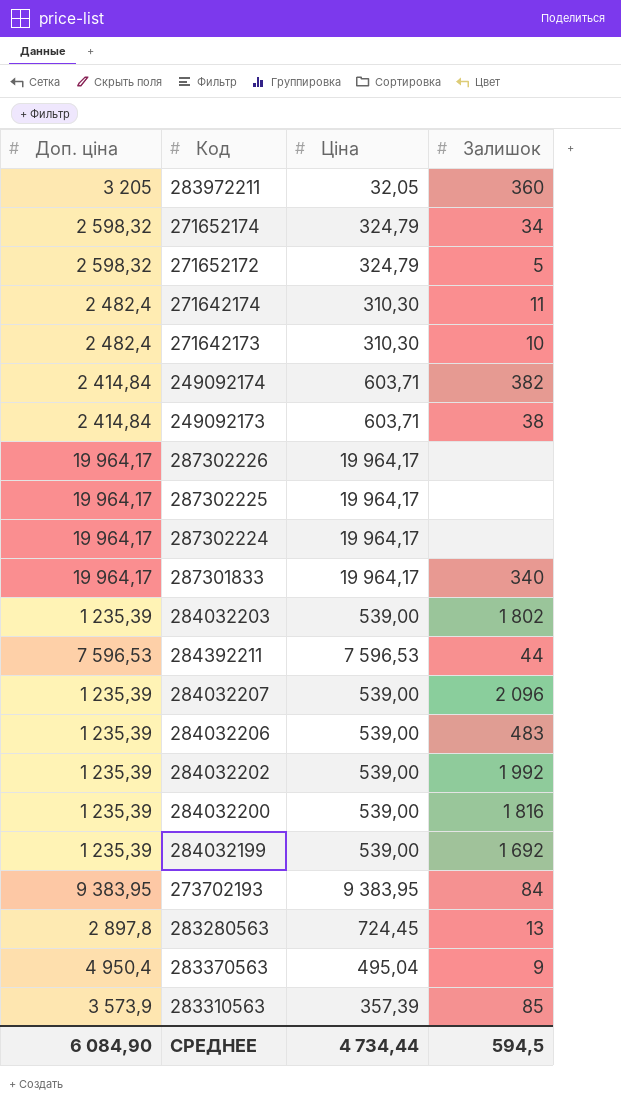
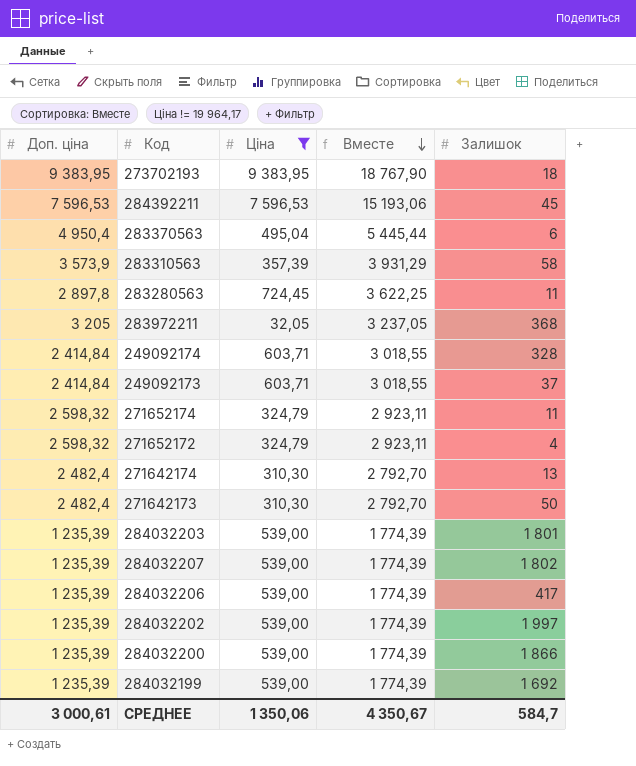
filter: none -> Ціна != 19 964,17
row order: none -> Вместе descending
column Вместе | formula: none -> [Доп. ціна] + [Ціна]
273702193 | Залишок: 84 -> 18
284392211 | Залишок: 44 -> 45
283370563 | Залишок: 9 -> 6
283310563 | Залишок: 85 -> 58
283280563 | Залишок: 13 -> 11
283972211 | Залишок: 360 -> 368
249092174 | Залишок: 382 -> 328
249092173 | Залишок: 38 -> 37
271652174 | Залишок: 34 -> 11
271652172 | Залишок: 5 -> 4
271642174 | Залишок: 11 -> 13
271642173 | Залишок: 10 -> 50
284032203 | Залишок: 1 802 -> 1 801
284032207 | Залишок: 2 096 -> 1 802
284032206 | Залишок: 483 -> 417
284032202 | Залишок: 1 992 -> 1 997
284032200 | Залишок: 1 816 -> 1 866
СРЕДНЕЕ | Доп. ціна: 6 084,90 -> 3 000,61
СРЕДНЕЕ | Ціна: 4 734,44 -> 1 350,06
СРЕДНЕЕ | Залишок: 594,5 -> 584,7

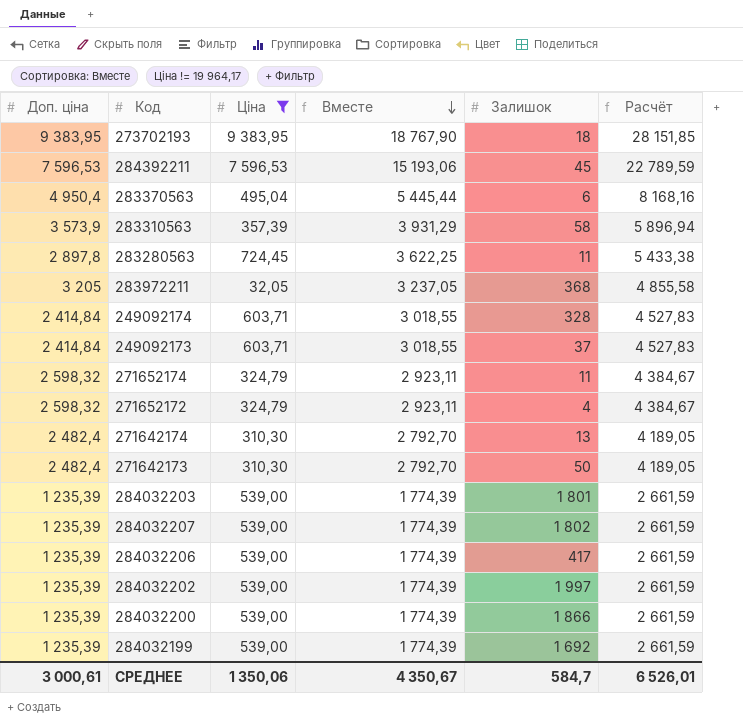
column Расчёт | formula: none -> [Вместе] * 1,5

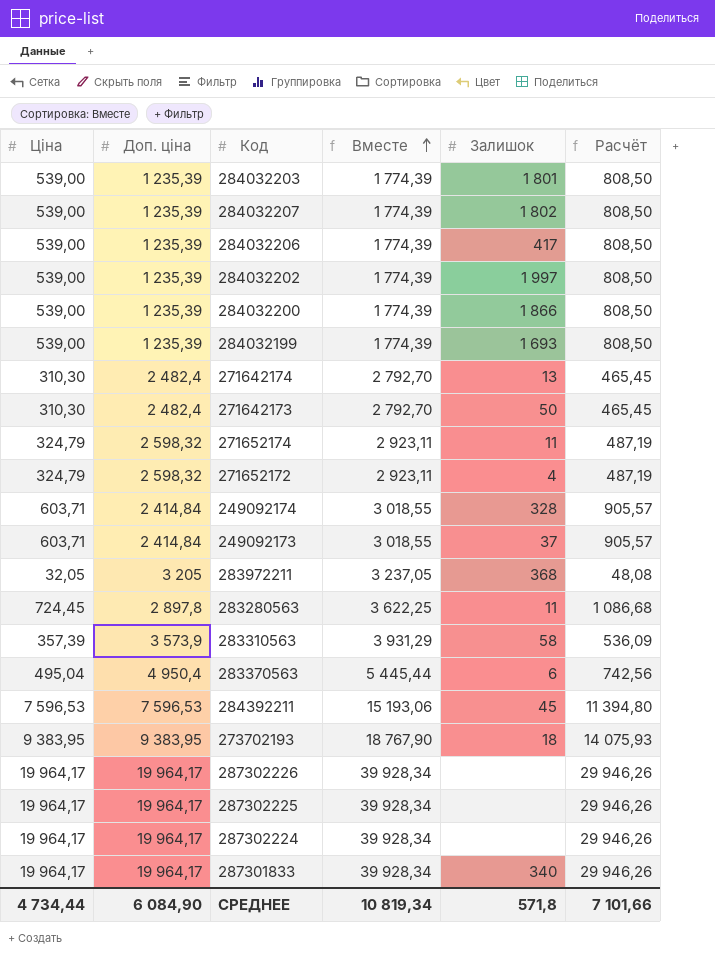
filter: Ціна != 19 964,17 -> none
row order: Вместе descending -> Вместе ascending
column Ціна | position: 3 -> 1
column Расчёт | formula: [Вместе] * 1,5 -> [Ціна] * 1,5
284032199 | Залишок: 1 692 -> 1 693
СРЕДНЕЕ | Ціна: 1 350,06 -> 4 734,44
СРЕДНЕЕ | Доп. ціна: 3 000,61 -> 6 084,90
СРЕДНЕЕ | Вместе: 4 350,67 -> 10 819,34
СРЕДНЕЕ | Залишок: 584,7 -> 571,8
СРЕДНЕЕ | Расчёт: 6 526,01 -> 7 101,66

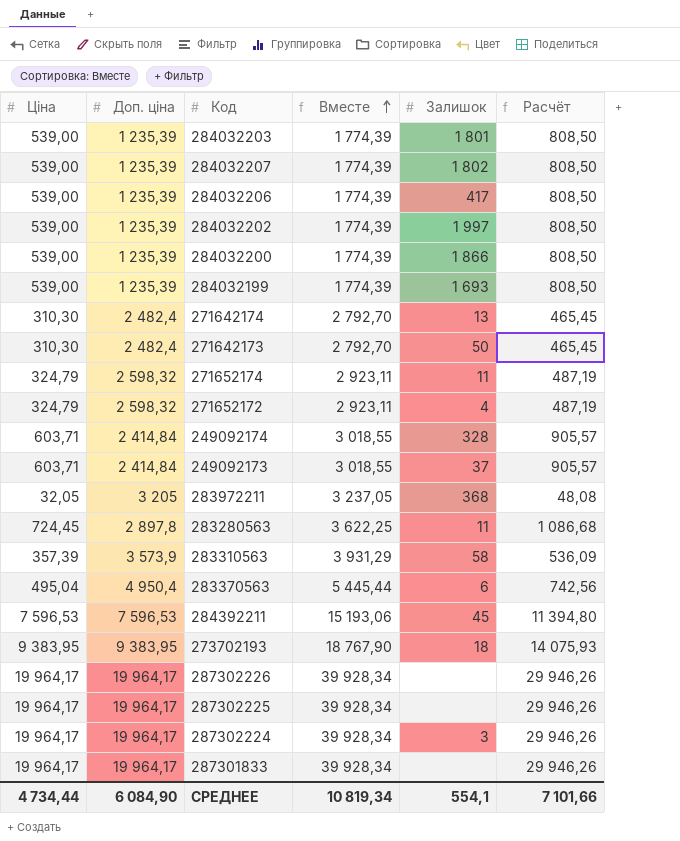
287302224 | Залишок: none -> 3
287301833 | Залишок: 340 -> none
СРЕДНЕЕ | Залишок: 571,8 -> 554,1

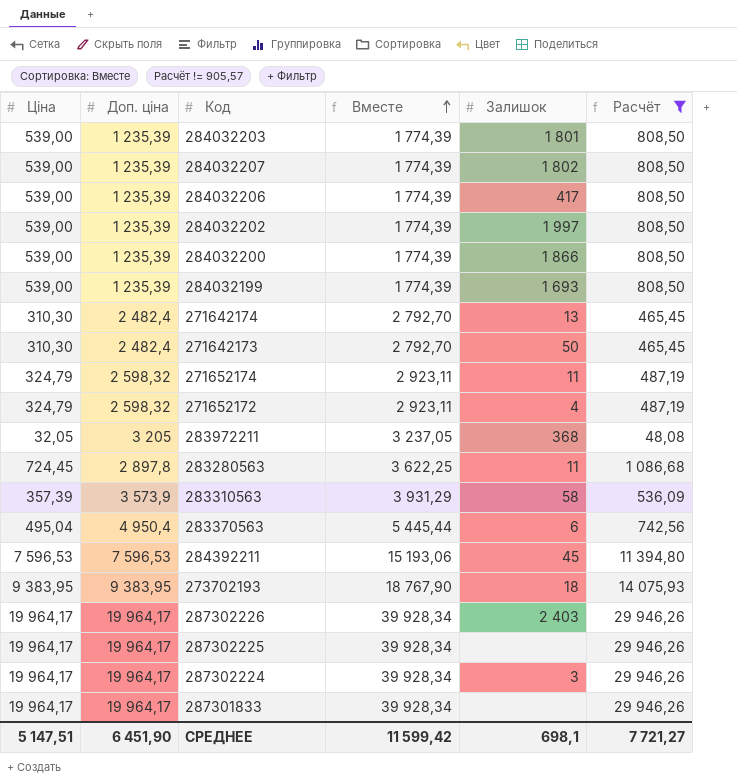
filter: none -> Расчёт != 905,57
287302226 | Залишок: none -> 2 403
СРЕДНЕЕ | Ціна: 4 734,44 -> 5 147,51
СРЕДНЕЕ | Доп. ціна: 6 084,90 -> 6 451,90
СРЕДНЕЕ | Вместе: 10 819,34 -> 11 599,42
СРЕДНЕЕ | Залишок: 554,1 -> 698,1
СРЕДНЕЕ | Расчёт: 7 101,66 -> 7 721,27

